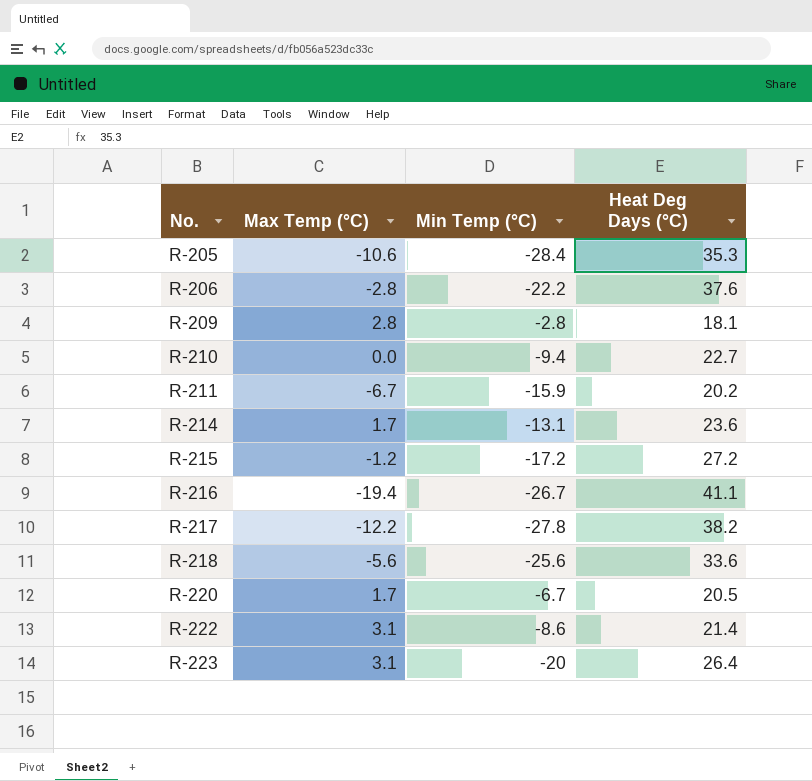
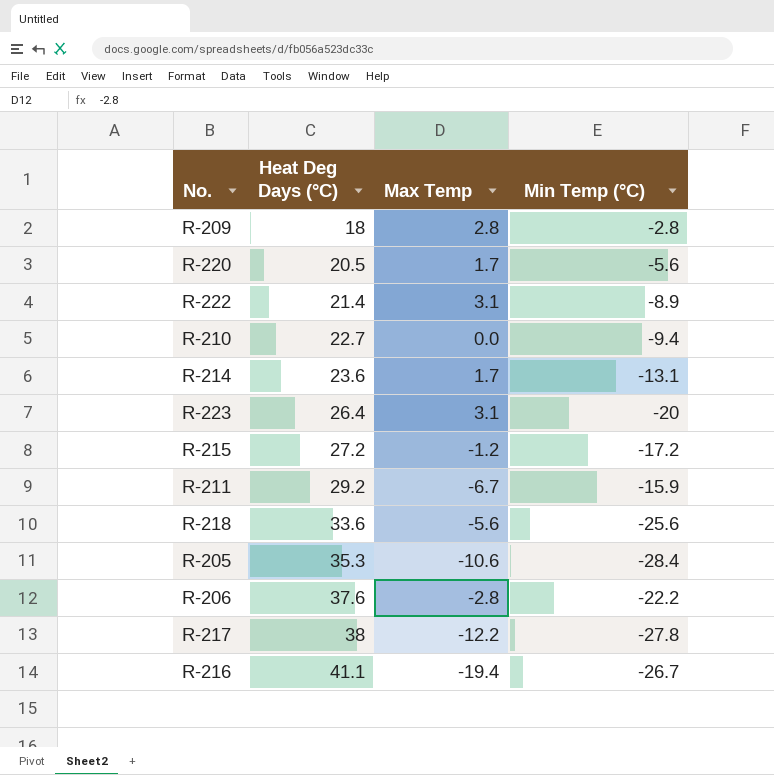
row order: No. ascending -> Heat Deg Days (°C) ascending
column Heat Deg Days (°C) | position: 4 -> 2
column name: Max Temp (°C) -> Max Temp
R-209 | Heat Deg Days (°C): 18.1 -> 18
R-220 | Min Temp (°C): -6.7 -> -5.6
R-222 | Min Temp (°C): -8.6 -> -8.9
R-211 | Heat Deg Days (°C): 20.2 -> 29.2
R-217 | Heat Deg Days (°C): 38.2 -> 38

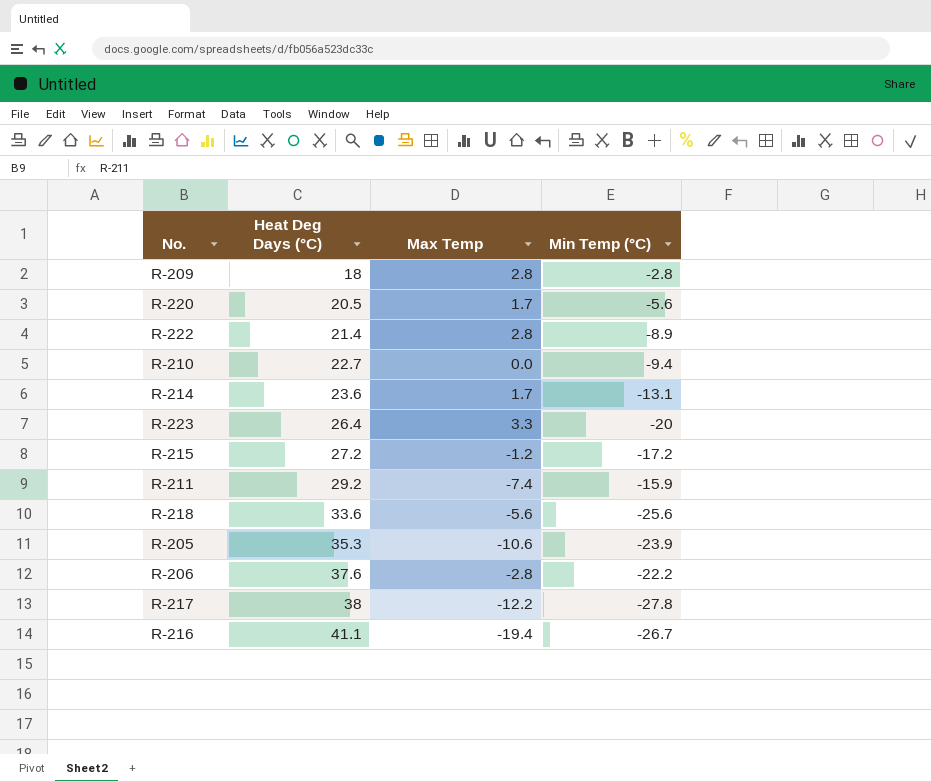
R-222 | Max Temp: 3.1 -> 2.8
R-223 | Max Temp: 3.1 -> 3.3
R-211 | Max Temp: -6.7 -> -7.4
R-205 | Min Temp (°C): -28.4 -> -23.9

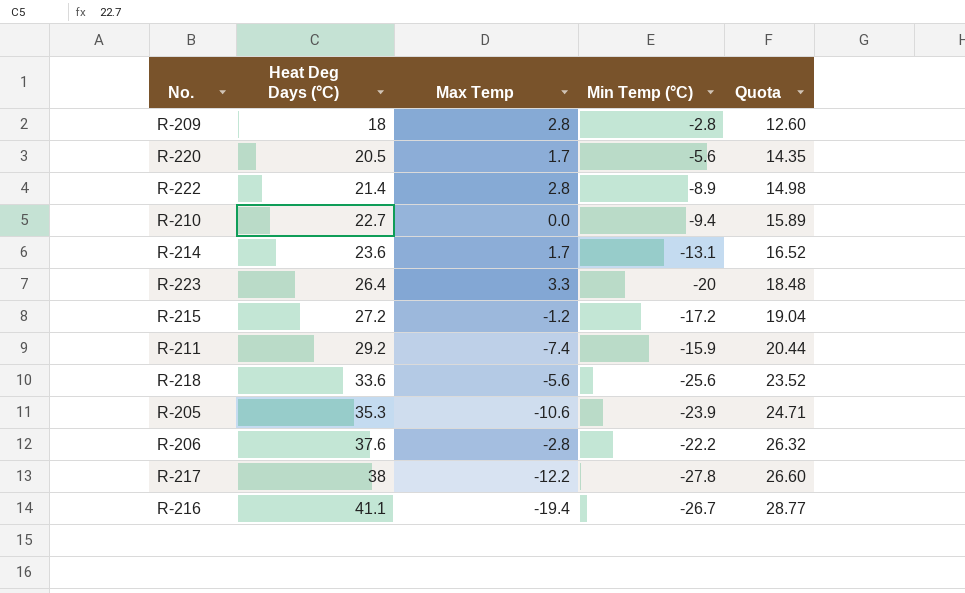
column Quota | formula: none -> [Heat Deg Days (°C)] * 0.7

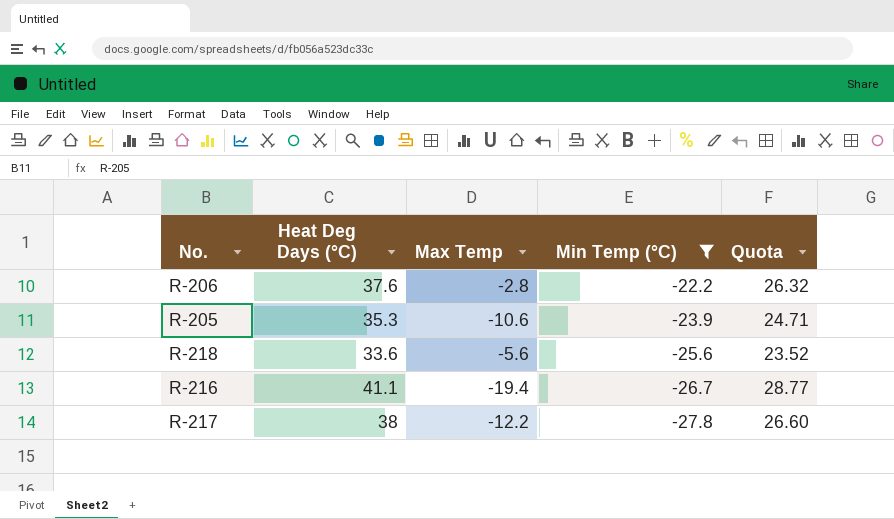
filter: none -> Min Temp (°C) <= -22.2
row order: Heat Deg Days (°C) ascending -> Min Temp (°C) descending

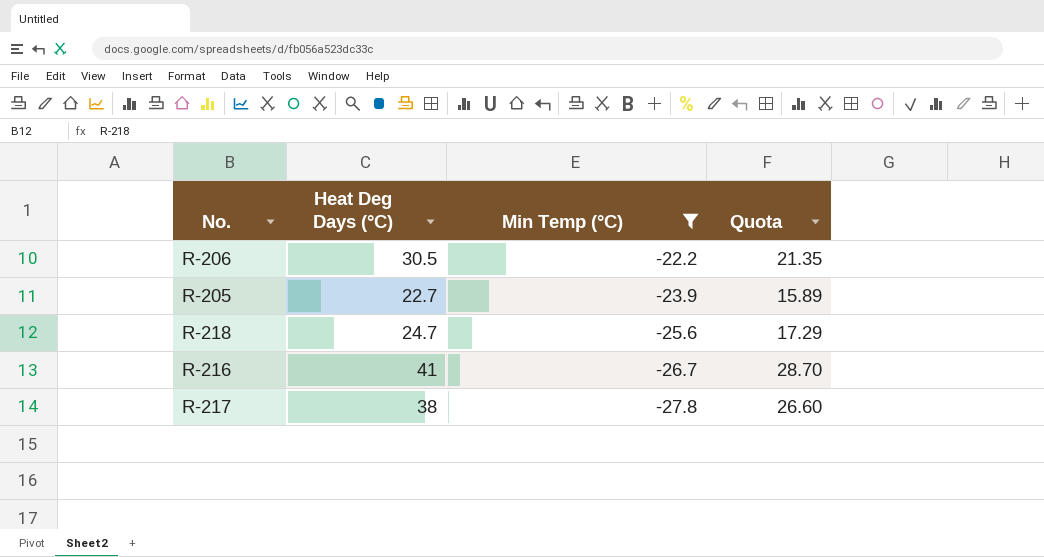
column Max Temp | position: 3 -> none
R-206 | Heat Deg Days (°C): 37.6 -> 30.5
R-206 | Quota: 26.32 -> 21.35
R-205 | Heat Deg Days (°C): 35.3 -> 22.7
R-205 | Quota: 24.71 -> 15.89
R-218 | Heat Deg Days (°C): 33.6 -> 24.7
R-218 | Quota: 23.52 -> 17.29
R-216 | Heat Deg Days (°C): 41.1 -> 41
R-216 | Quota: 28.77 -> 28.70

